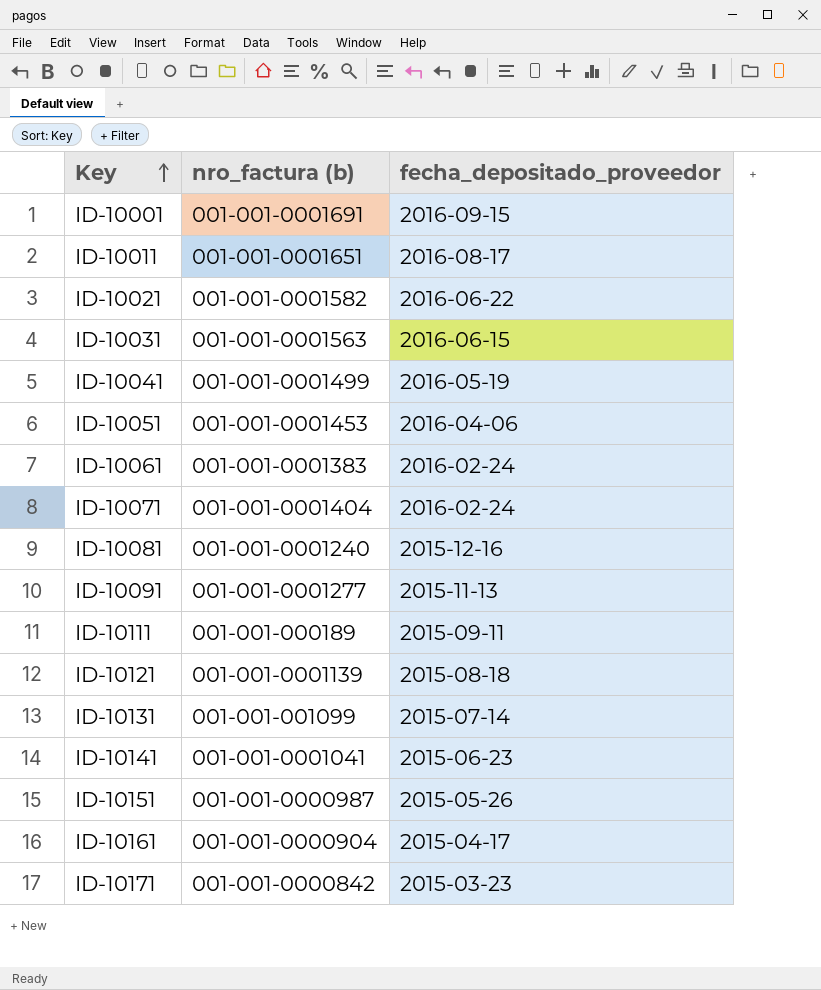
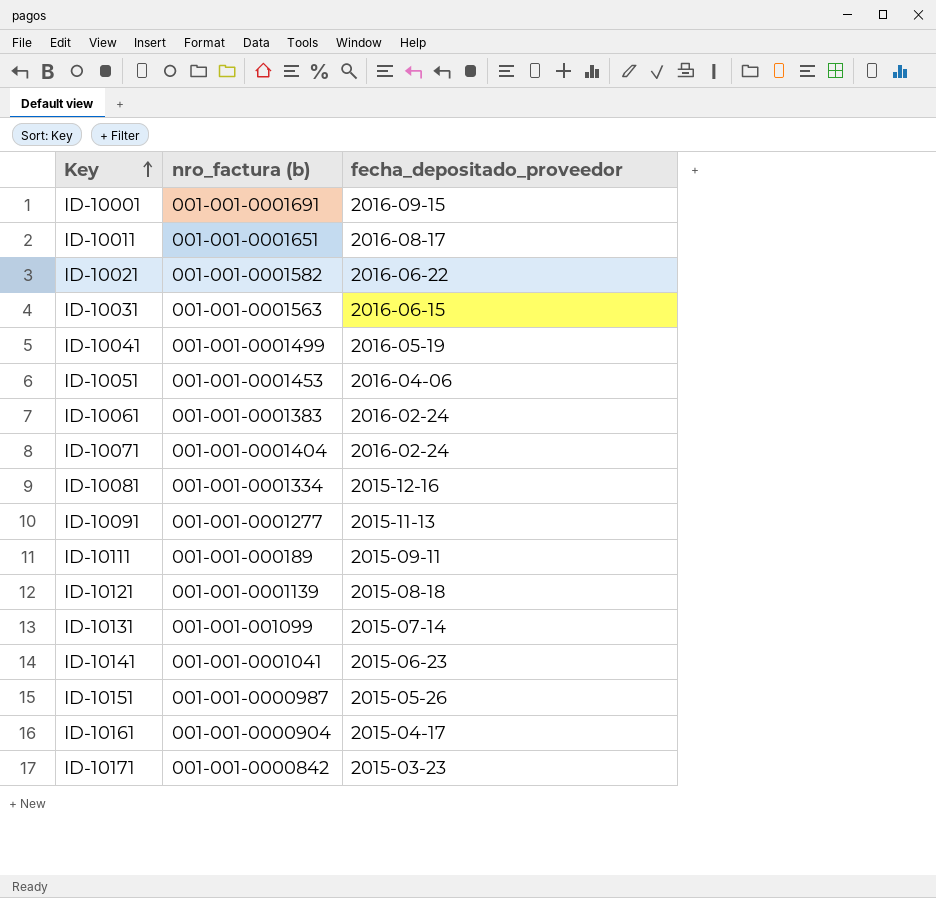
ID-10081 | nro_factura (b): 001-001-0001240 -> 001-001-0001334

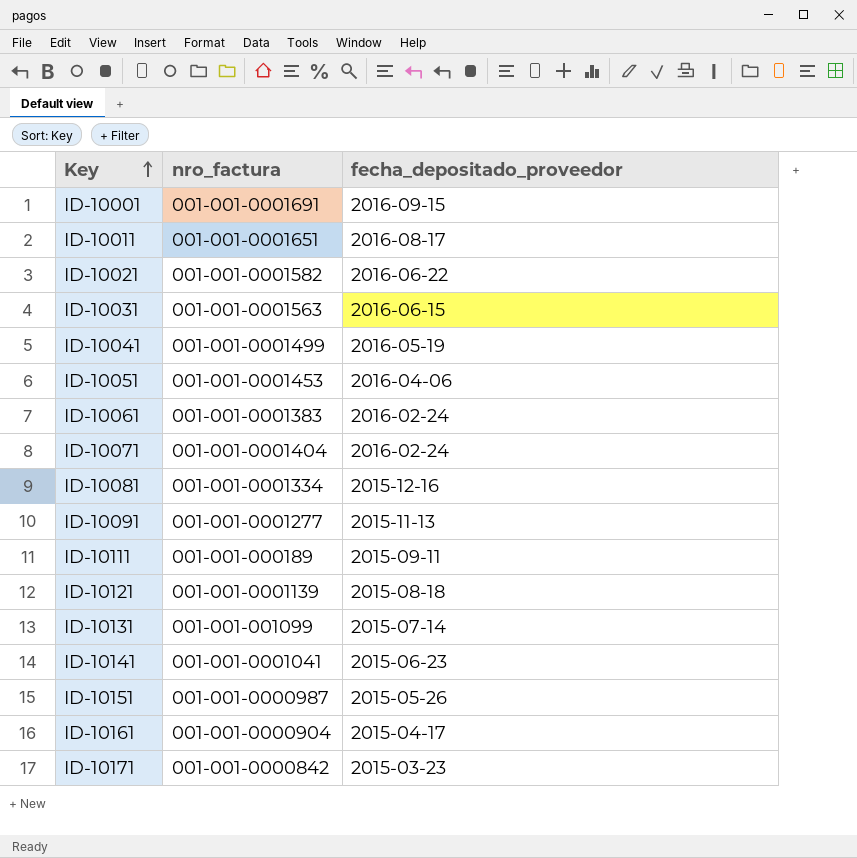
column name: nro_factura (b) -> nro_factura

